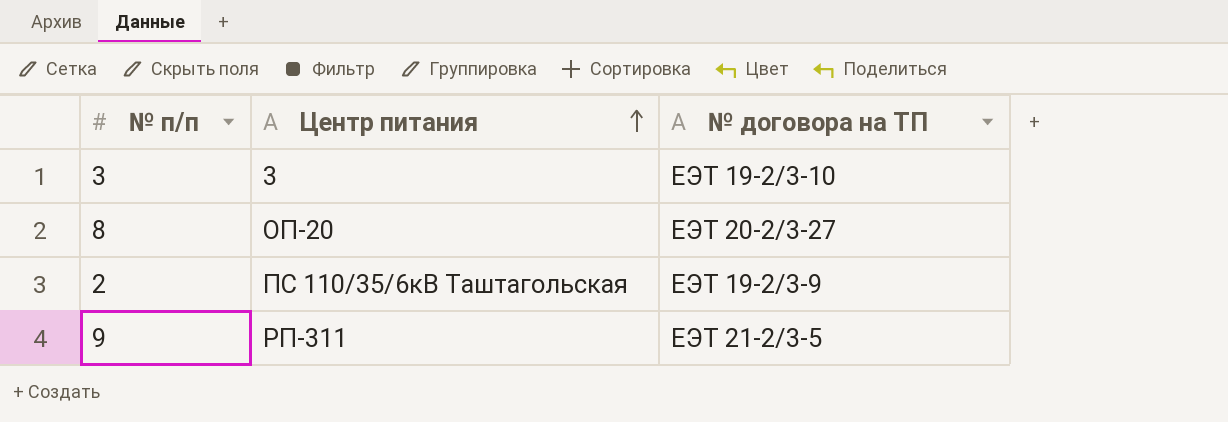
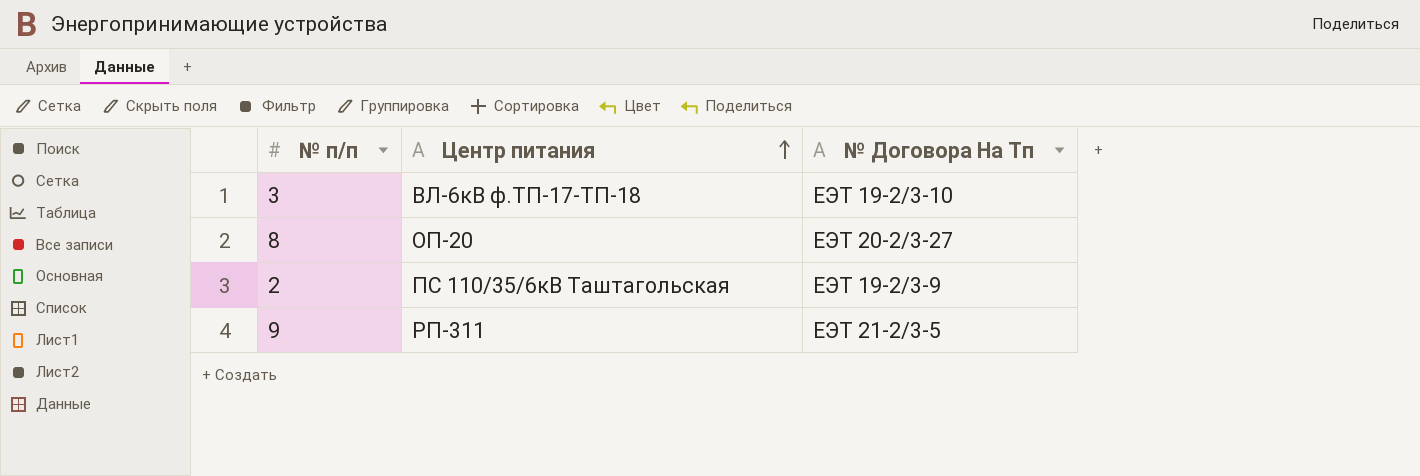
column name: № договора на ТП -> № Договора На Тп
3 | Центр питания: 3 -> ВЛ-6кВ ф.ТП-17-ТП-18

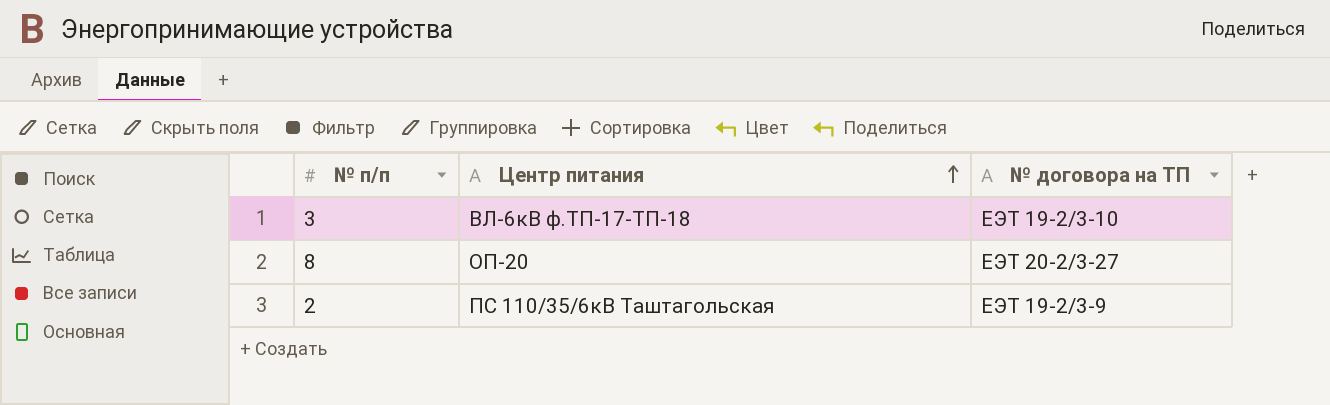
column name: № Договора На Тп -> № договора на ТП
row 9: РП-311 | ЕЭТ 21-2/3-5 -> none

